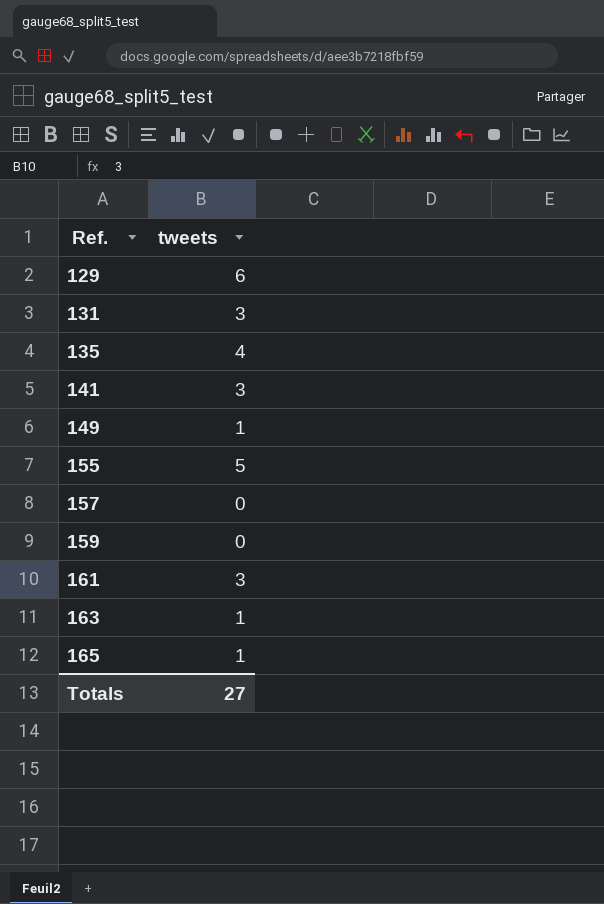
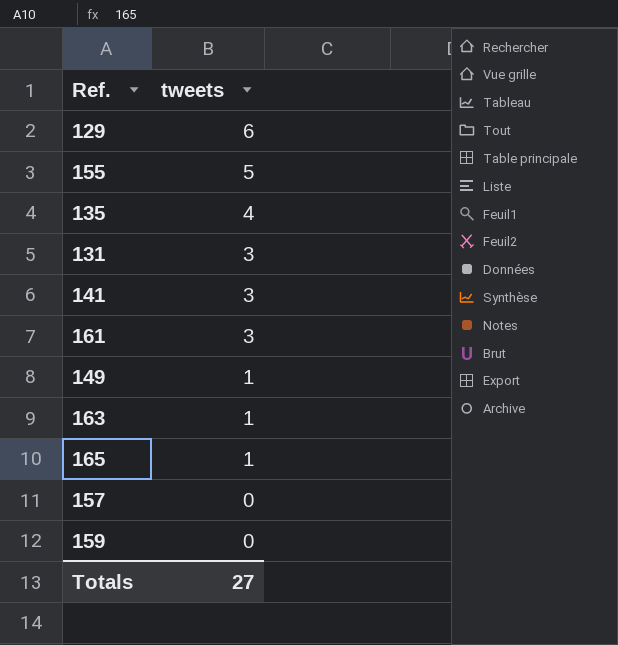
row order: Ref. ascending -> tweets descending

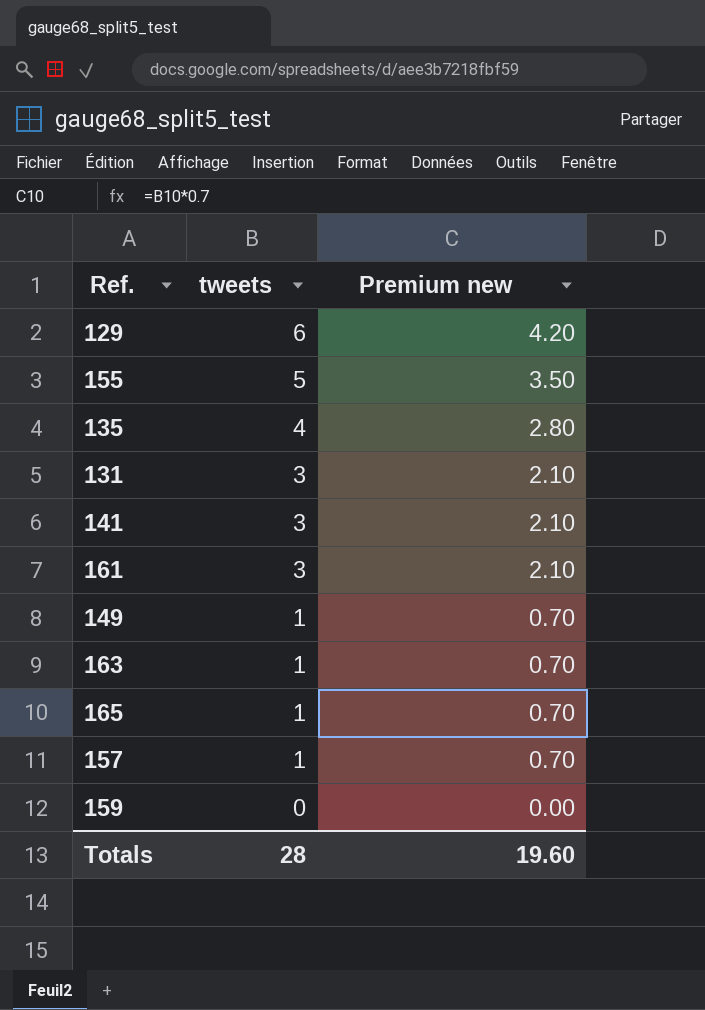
column Premium new | formula: none -> [tweets] * 0.7
157 | tweets: 0 -> 1
Totals | tweets: 27 -> 28

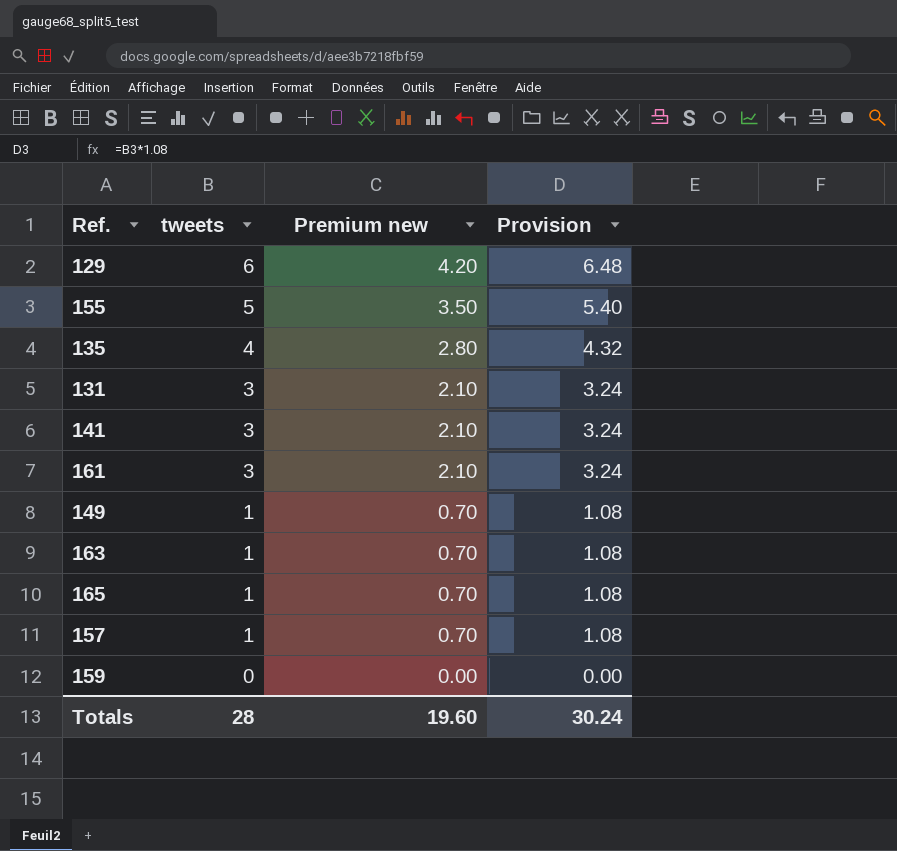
column Provision | formula: none -> [tweets] * 1.08

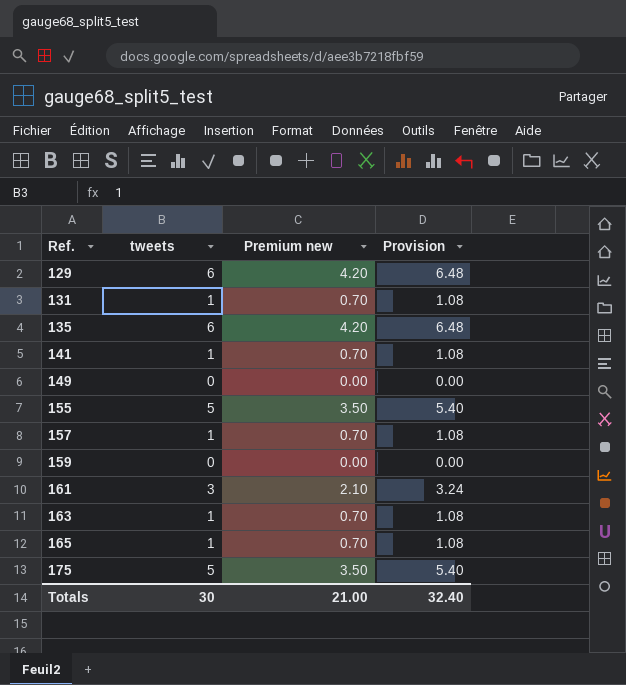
row order: tweets descending -> Ref. ascending
131 | tweets: 3 -> 1
131 | Premium new: 2.10 -> 0.70
131 | Provision: 3.24 -> 1.08
135 | tweets: 4 -> 6
135 | Premium new: 2.80 -> 4.20
135 | Provision: 4.32 -> 6.48
141 | tweets: 3 -> 1
141 | Premium new: 2.10 -> 0.70
141 | Provision: 3.24 -> 1.08
149 | tweets: 1 -> 0
149 | Premium new: 0.70 -> 0.00
149 | Provision: 1.08 -> 0.00
row 175: none -> 5 | 3.50 | 5.40
Totals | tweets: 28 -> 30
Totals | Premium new: 19.60 -> 21.00
Totals | Provision: 30.24 -> 32.40

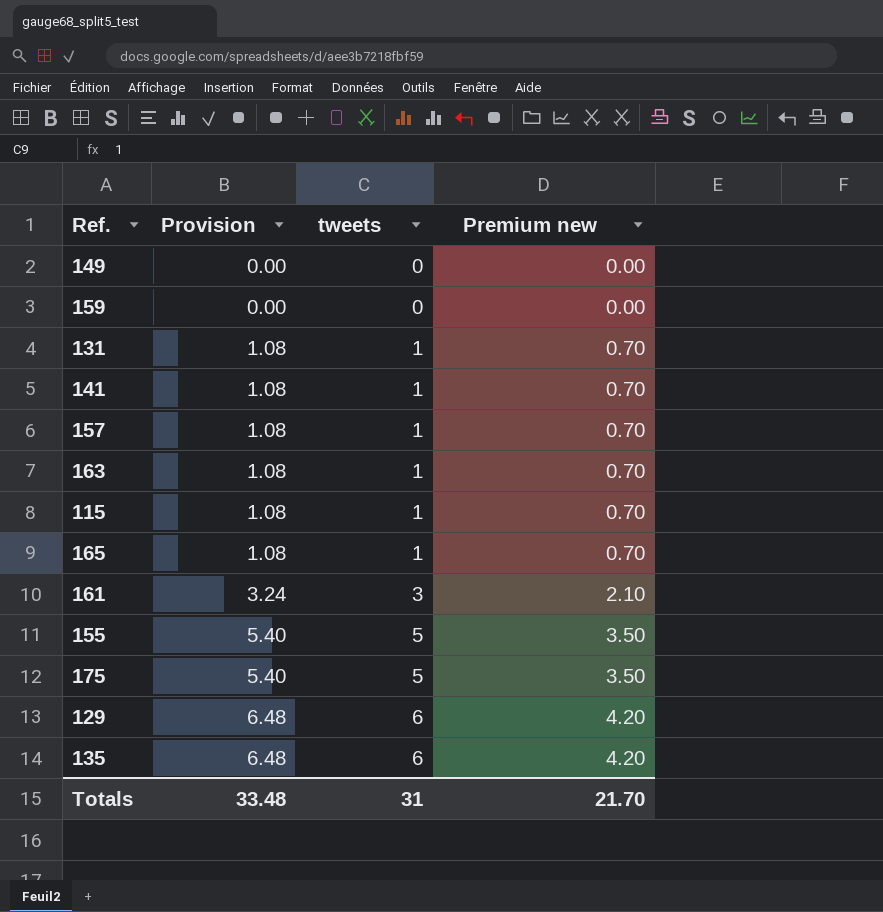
row order: Ref. ascending -> Provision ascending
column Provision | position: 4 -> 2
row 115: none -> 1.08 | 1 | 0.70
Totals | Provision: 32.40 -> 33.48
Totals | tweets: 30 -> 31
Totals | Premium new: 21.00 -> 21.70

